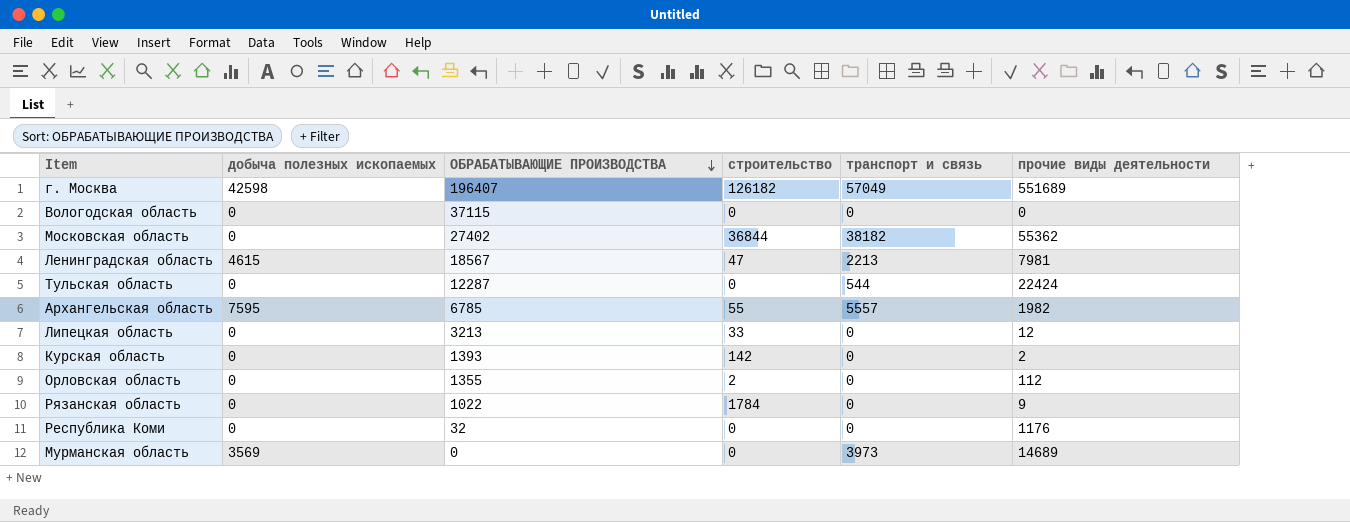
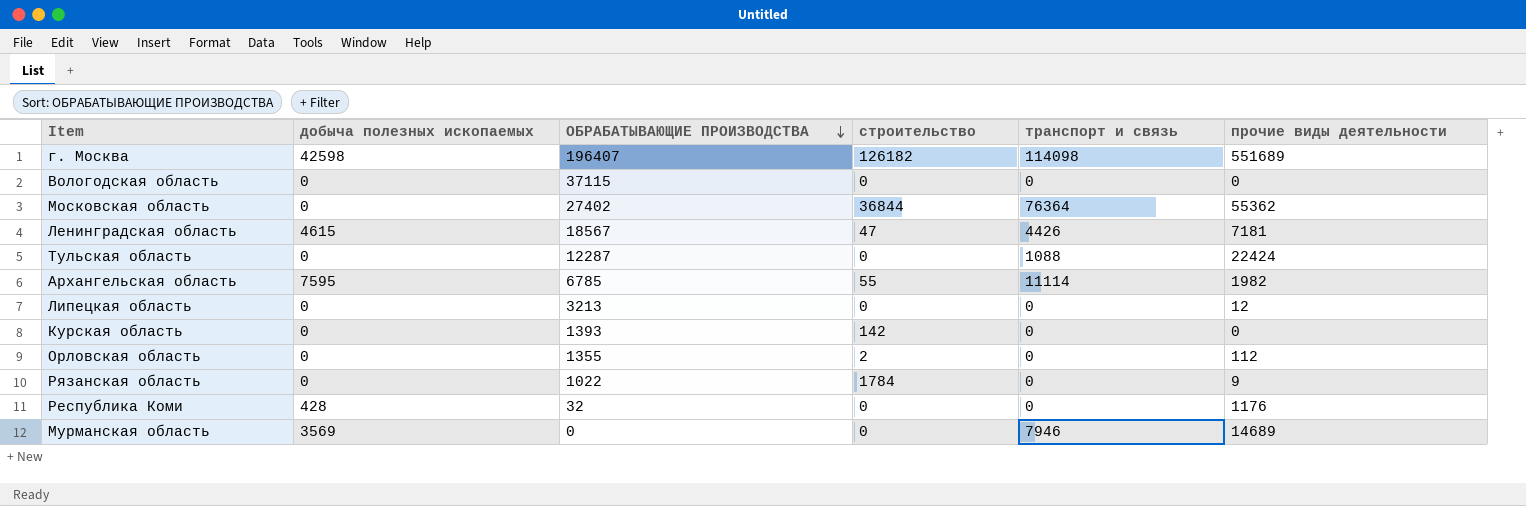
г. Москва | транспорт и связь: 57049 -> 114098
Московская область | транспорт и связь: 38182 -> 76364
Ленинградская область | транспорт и связь: 2213 -> 4426
Ленинградская область | прочие виды деятельности: 7981 -> 7181
Тульская область | транспорт и связь: 544 -> 1088
Архангельская область | транспорт и связь: 5557 -> 11114
Липецкая область | строительство: 33 -> 0
Курская область | прочие виды деятельности: 2 -> 0
Республика Коми | добыча полезных ископаемых: 0 -> 428
Мурманская область | транспорт и связь: 3973 -> 7946

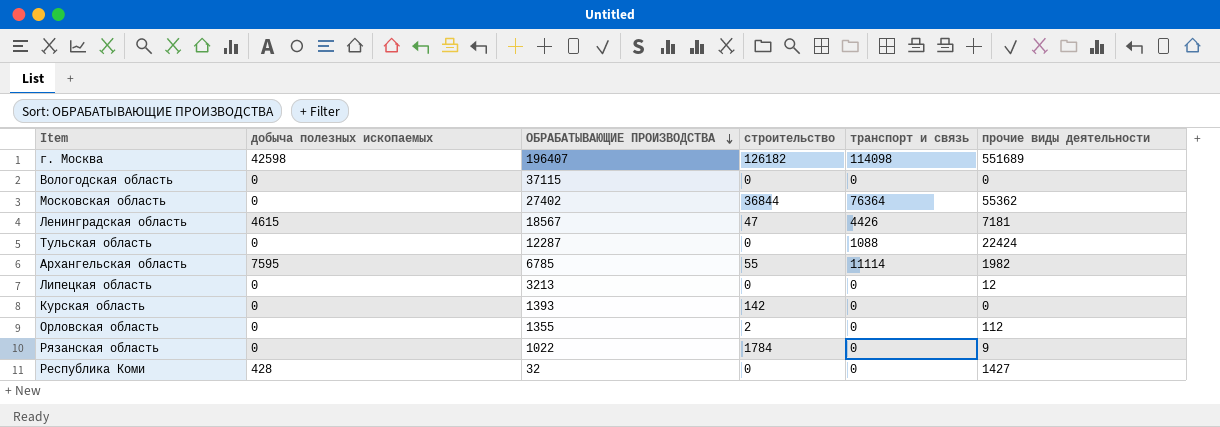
row Мурманская область: 3569 | 0 | 0 | 7946 | 14689 -> none
Республика Коми | прочие виды деятельности: 1176 -> 1427

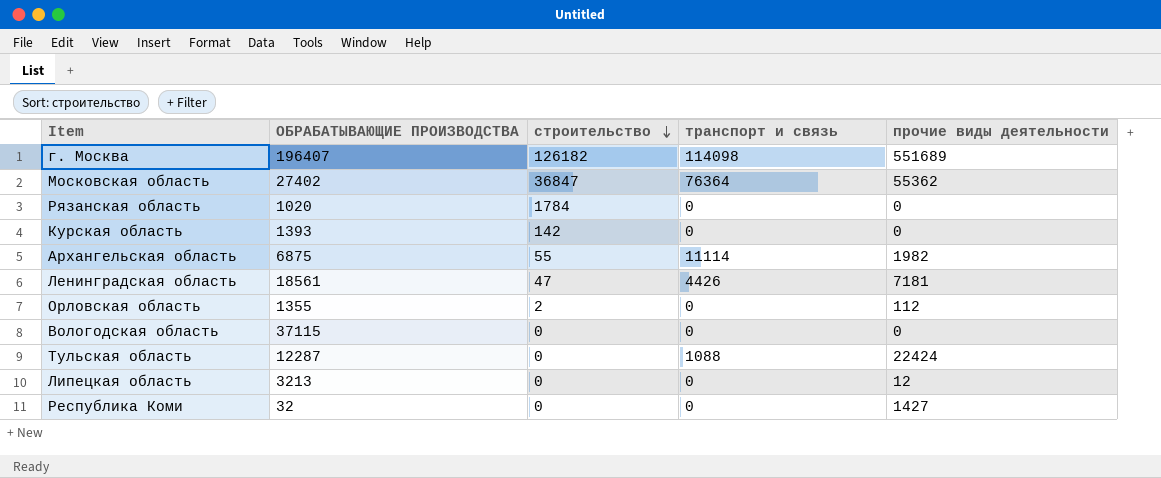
row order: ОБРАБАТЫВАЮЩИЕ ПРОИЗВОДСТВА descending -> строительство descending
column добыча полезных ископаемых | position: 2 -> none
Московская область | строительство: 36844 -> 36847
Рязанская область | ОБРАБАТЫВАЮЩИЕ ПРОИЗВОДСТВА: 1022 -> 1020
Рязанская область | прочие виды деятельности: 9 -> 0
Архангельская область | ОБРАБАТЫВАЮЩИЕ ПРОИЗВОДСТВА: 6785 -> 6875
Ленинградская область | ОБРАБАТЫВАЮЩИЕ ПРОИЗВОДСТВА: 18567 -> 18561

